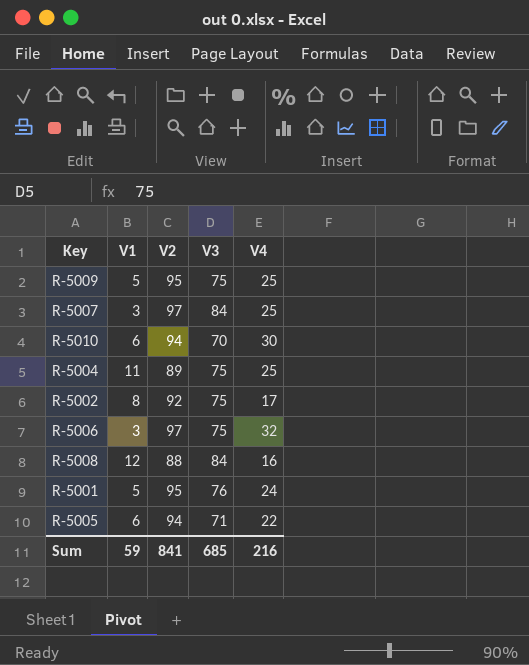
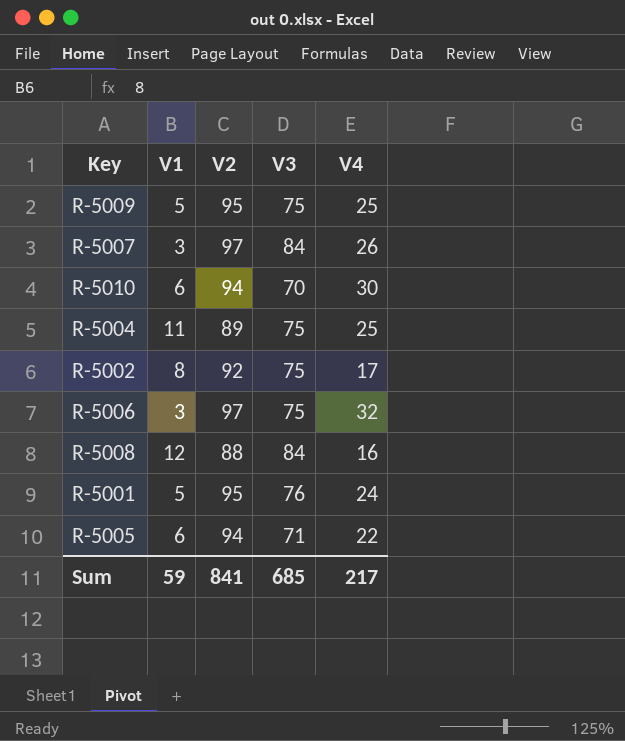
R-5007 | V4: 25 -> 26
Sum | V4: 216 -> 217

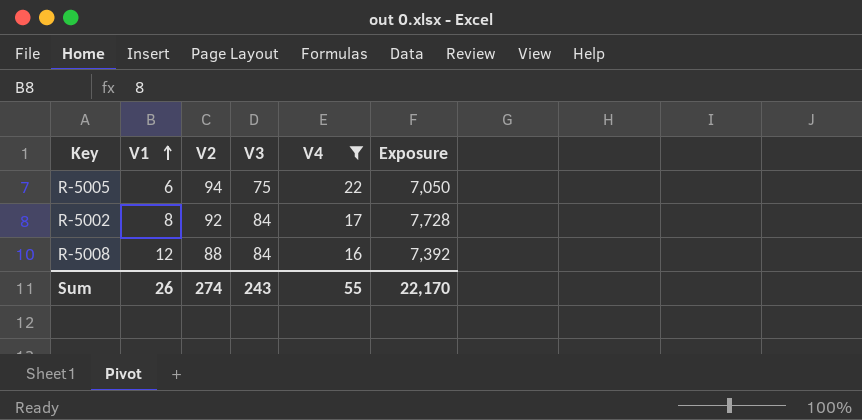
filter: none -> V4 <= 22
row order: none -> V1 ascending
column Exposure | formula: none -> [V2] * [V3]
R-5005 | V3: 71 -> 75
R-5002 | V3: 75 -> 84
Sum | V1: 59 -> 26
Sum | V2: 841 -> 274
Sum | V3: 685 -> 243
Sum | V4: 217 -> 55

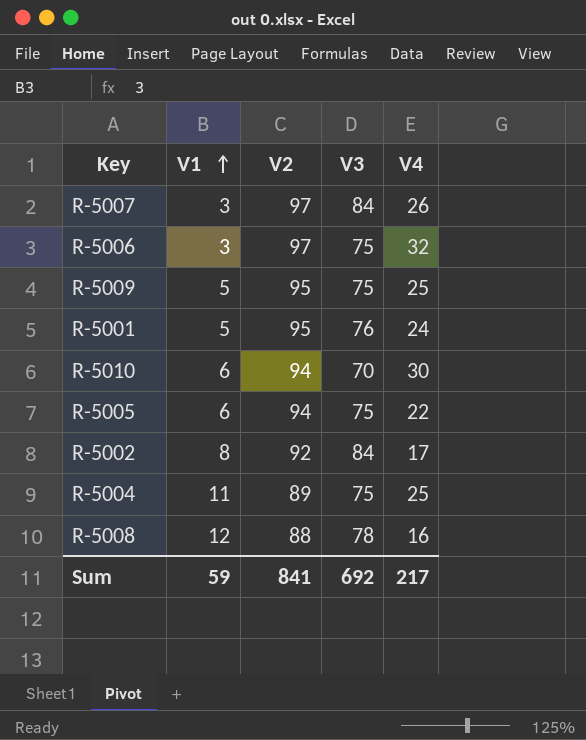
filter: V4 <= 22 -> none
column Exposure | formula: [V2] * [V3] -> none
R-5008 | V3: 84 -> 78
Sum | V1: 26 -> 59
Sum | V2: 274 -> 841
Sum | V3: 243 -> 692
Sum | V4: 55 -> 217

